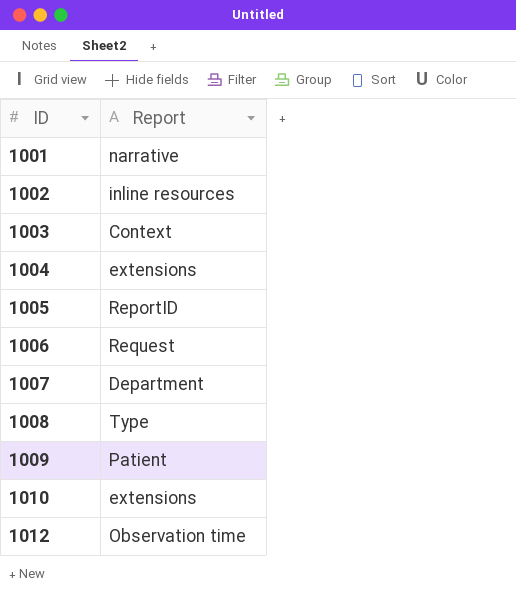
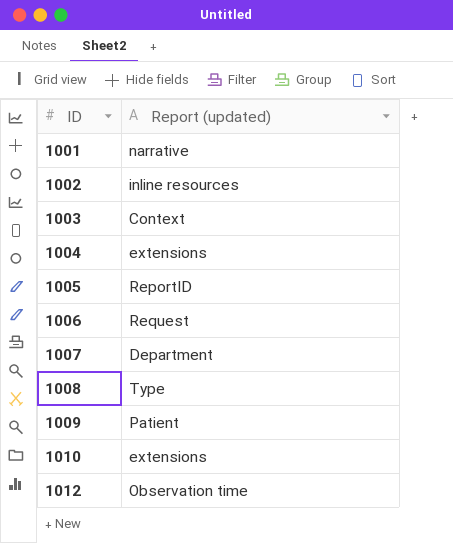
column name: Report -> Report (updated)

